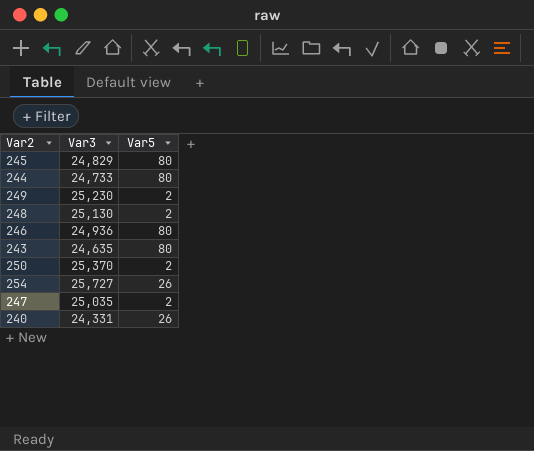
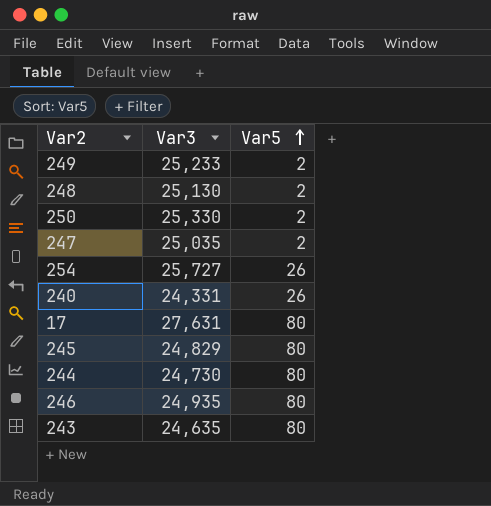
row order: none -> Var5 ascending
249 | Var3: 25,230 -> 25,233
250 | Var3: 25,370 -> 25,330
row 17: none -> 27,631 | 80
244 | Var3: 24,733 -> 24,730
246 | Var3: 24,936 -> 24,935

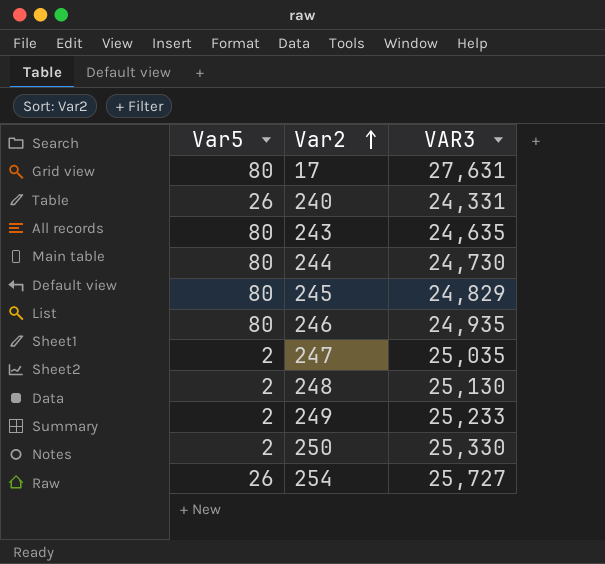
row order: Var5 ascending -> Var2 ascending
column Var5 | position: 3 -> 1
column name: Var3 -> VAR3

